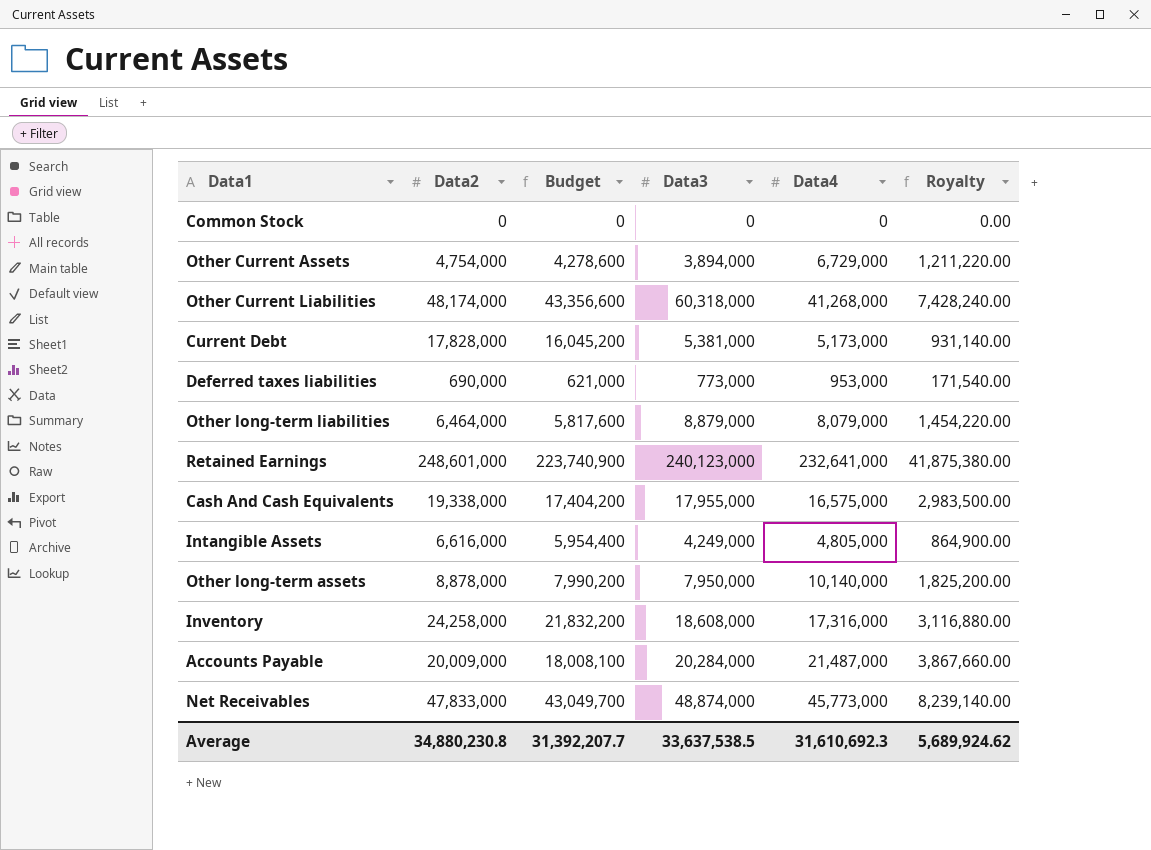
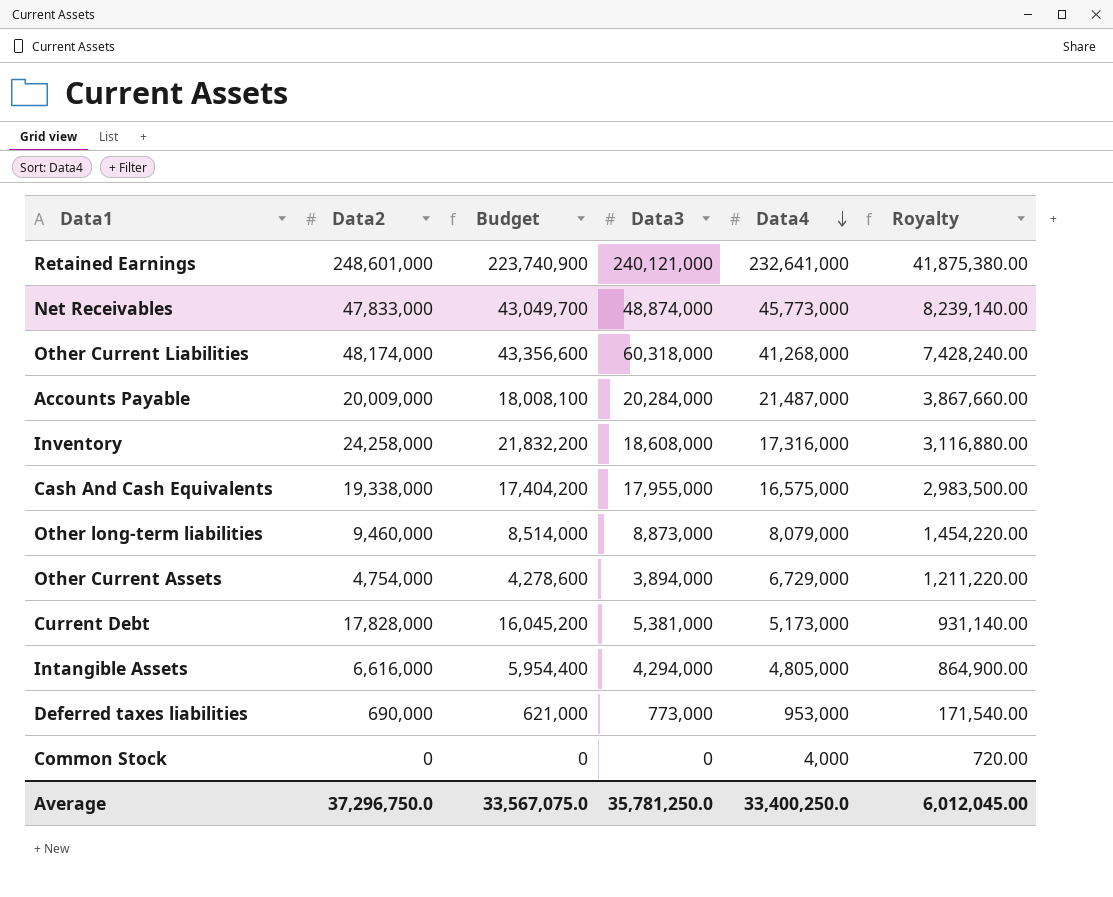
row order: none -> Data4 descending
row Other long-term assets: 8,878,000 | 7,990,200 | 7,950,000 | 10,140,000 | 1,825,200.00 -> none
Retained Earnings | Data3: 240,123,000 -> 240,121,000
Other long-term liabilities | Data2: 6,464,000 -> 9,460,000
Other long-term liabilities | Budget: 5,817,600 -> 8,514,000
Other long-term liabilities | Data3: 8,879,000 -> 8,873,000
Intangible Assets | Data3: 4,249,000 -> 4,294,000
Common Stock | Data4: 0 -> 4,000
Common Stock | Royalty: 0.00 -> 720.00
Average | Data2: 34,880,230.8 -> 37,296,750.0
Average | Budget: 31,392,207.7 -> 33,567,075.0
Average | Data3: 33,637,538.5 -> 35,781,250.0
Average | Data4: 31,610,692.3 -> 33,400,250.0
Average | Royalty: 5,689,924.62 -> 6,012,045.00

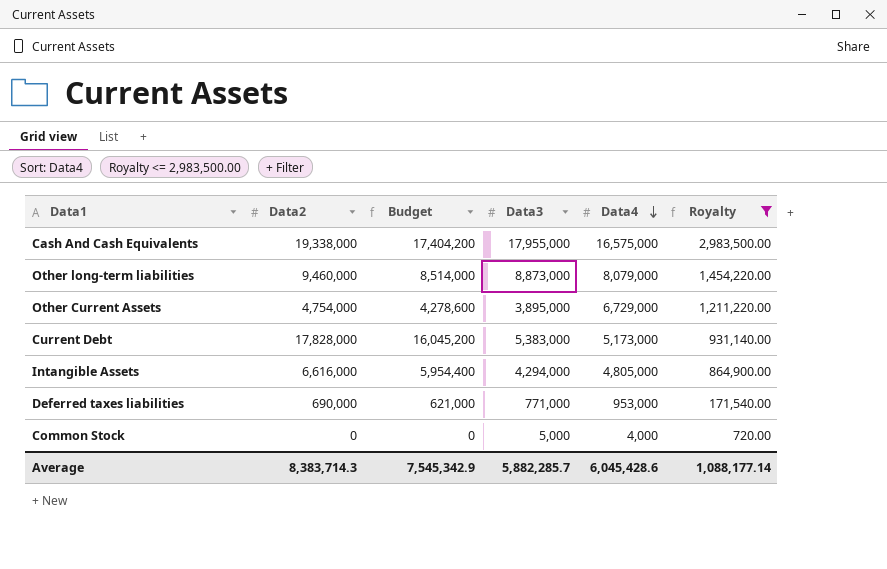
filter: none -> Royalty <= 2,983,500.00
Other Current Assets | Data3: 3,894,000 -> 3,895,000
Current Debt | Data3: 5,381,000 -> 5,383,000
Deferred taxes liabilities | Data3: 773,000 -> 771,000
Common Stock | Data3: 0 -> 5,000
Average | Data2: 37,296,750.0 -> 8,383,714.3
Average | Budget: 33,567,075.0 -> 7,545,342.9
Average | Data3: 35,781,250.0 -> 5,882,285.7
Average | Data4: 33,400,250.0 -> 6,045,428.6
Average | Royalty: 6,012,045.00 -> 1,088,177.14

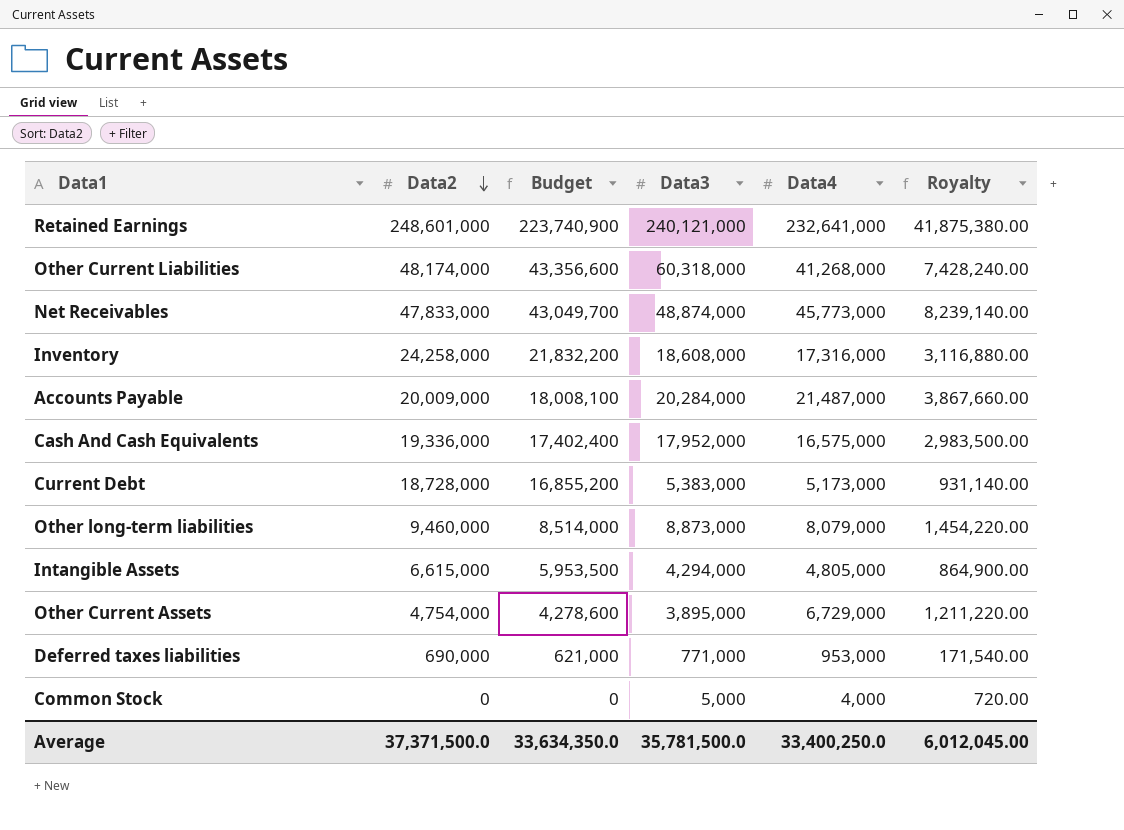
filter: Royalty <= 2,983,500.00 -> none
row order: Data4 descending -> Data2 descending
Cash And Cash Equivalents | Data2: 19,338,000 -> 19,336,000
Cash And Cash Equivalents | Budget: 17,404,200 -> 17,402,400
Cash And Cash Equivalents | Data3: 17,955,000 -> 17,952,000
Current Debt | Data2: 17,828,000 -> 18,728,000
Current Debt | Budget: 16,045,200 -> 16,855,200
Intangible Assets | Data2: 6,616,000 -> 6,615,000
Intangible Assets | Budget: 5,954,400 -> 5,953,500
Average | Data2: 8,383,714.3 -> 37,371,500.0
Average | Budget: 7,545,342.9 -> 33,634,350.0
Average | Data3: 5,882,285.7 -> 35,781,500.0
Average | Data4: 6,045,428.6 -> 33,400,250.0
Average | Royalty: 1,088,177.14 -> 6,012,045.00

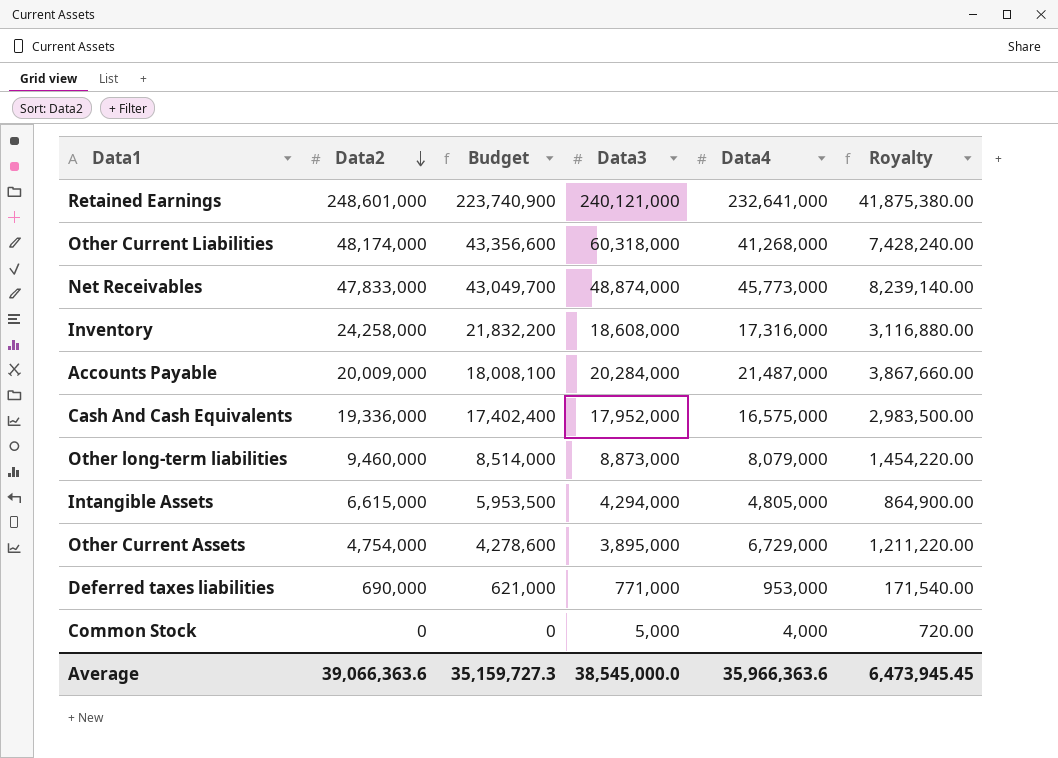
row Current Debt: 18,728,000 | 16,855,200 | 5,383,000 | 5,173,000 | 931,140.00 -> none
Average | Data2: 37,371,500.0 -> 39,066,363.6
Average | Budget: 33,634,350.0 -> 35,159,727.3
Average | Data3: 35,781,500.0 -> 38,545,000.0
Average | Data4: 33,400,250.0 -> 35,966,363.6
Average | Royalty: 6,012,045.00 -> 6,473,945.45

